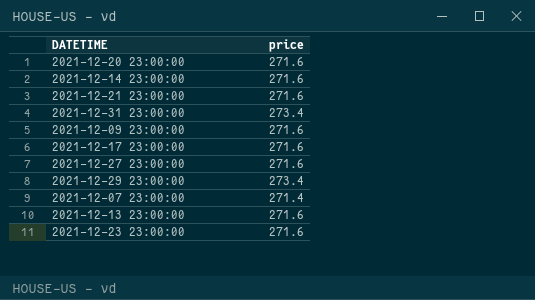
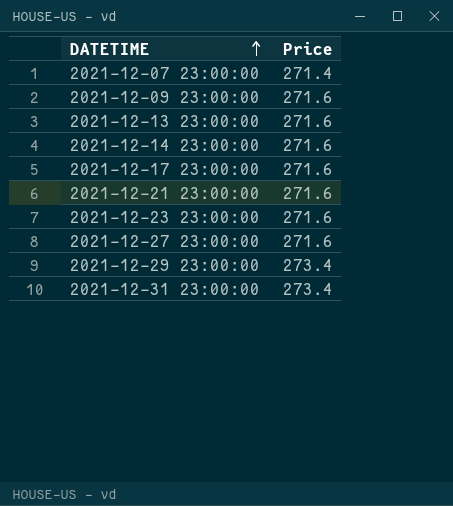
row order: none -> DATETIME ascending
column name: price -> Price
row 2021-12-20 23:00:00: 271.6 -> none

